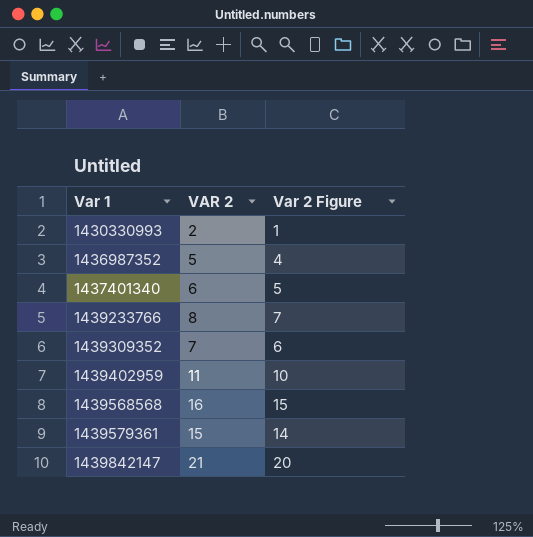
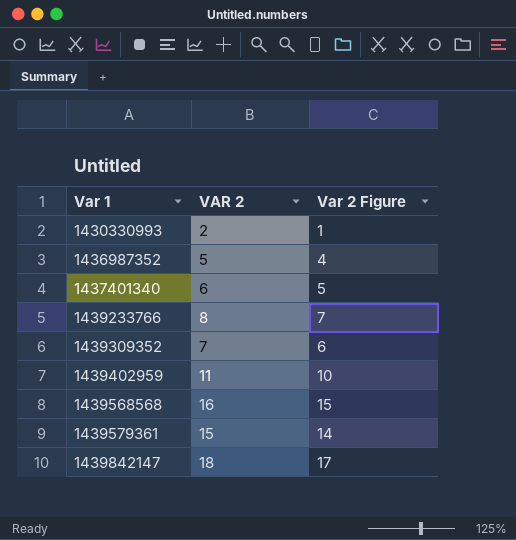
1439842147 | VAR 2: 21 -> 18
1439842147 | Var 2 Figure: 20 -> 17

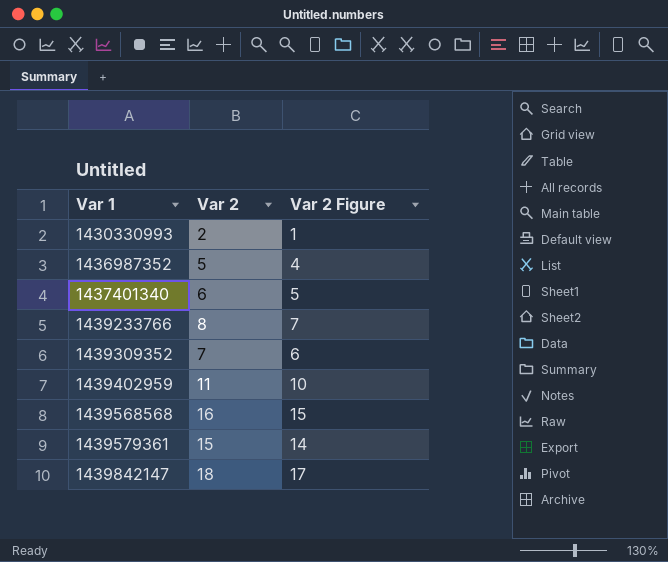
column name: VAR 2 -> Var 2

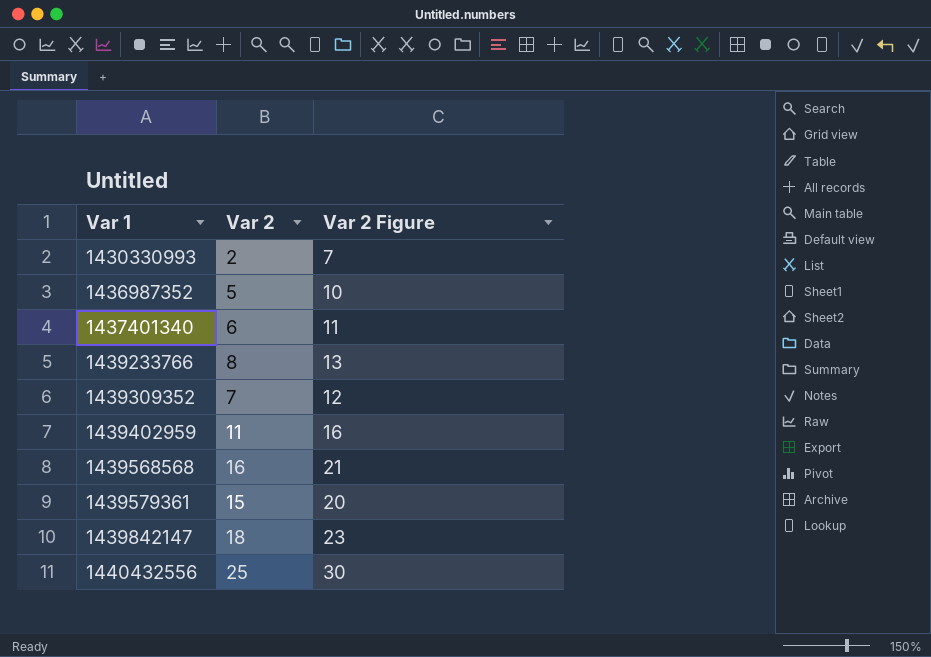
column Var 2 Figure | formula: [Var 2] - 1 -> [Var 2] + 5
row 1440432556: none -> 25 | 30

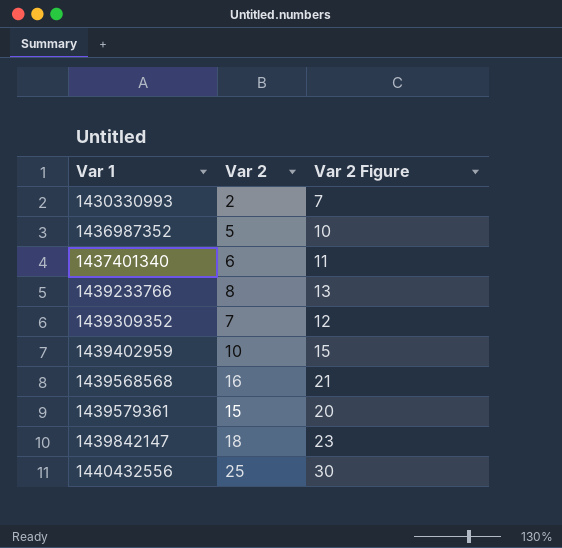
1439402959 | Var 2: 11 -> 10
1439402959 | Var 2 Figure: 16 -> 15

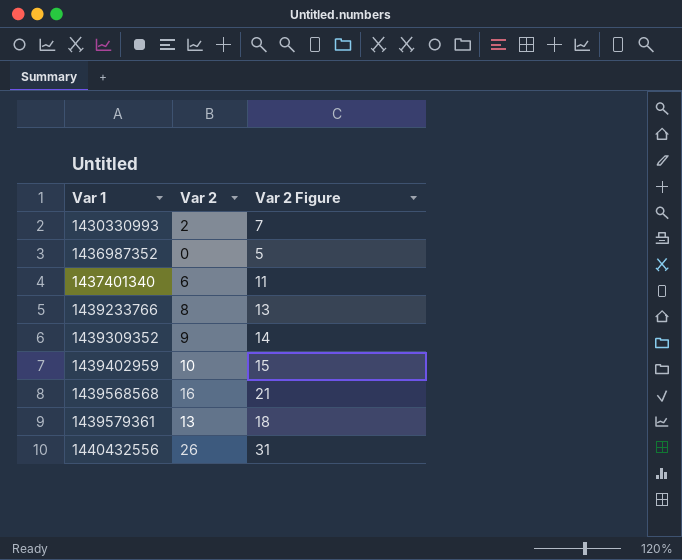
row 1439842147: 18 | 23 -> none
1436987352 | Var 2: 5 -> 0
1436987352 | Var 2 Figure: 10 -> 5
1439309352 | Var 2: 7 -> 9
1439309352 | Var 2 Figure: 12 -> 14
1439579361 | Var 2: 15 -> 13
1439579361 | Var 2 Figure: 20 -> 18
1440432556 | Var 2: 25 -> 26
1440432556 | Var 2 Figure: 30 -> 31

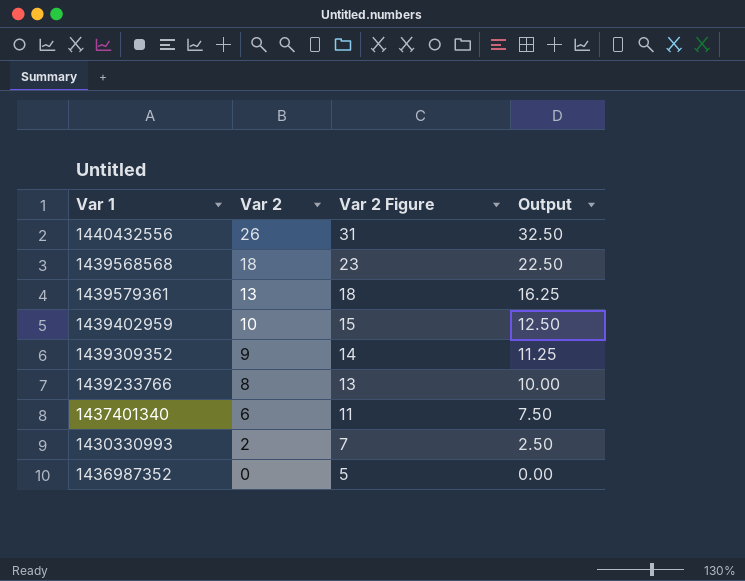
row order: Var 1 ascending -> Var 2 descending
column Output | formula: none -> [Var 2] * 1.25
1439568568 | Var 2: 16 -> 18
1439568568 | Var 2 Figure: 21 -> 23

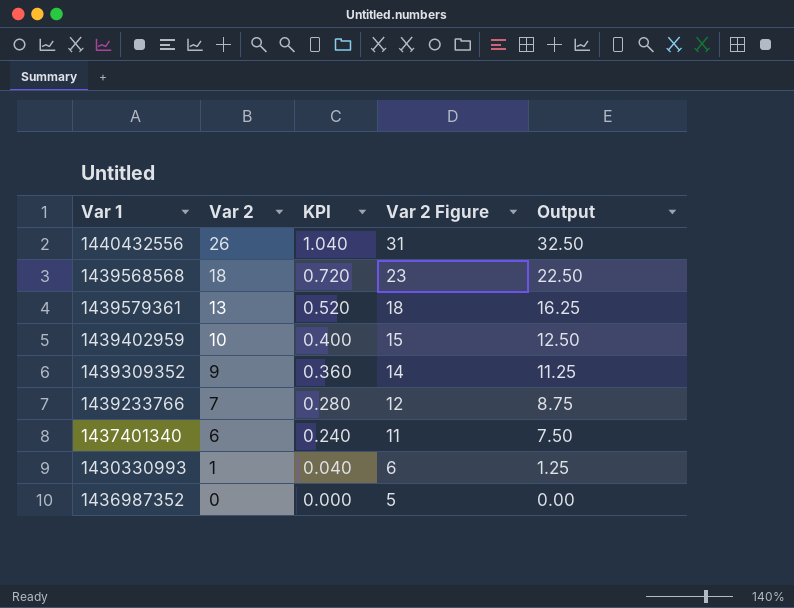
column KPI | formula: none -> [Var 2] * 0.04
1439233766 | Var 2: 8 -> 7
1439233766 | Var 2 Figure: 13 -> 12
1439233766 | Output: 10.00 -> 8.75
1430330993 | Var 2: 2 -> 1
1430330993 | Var 2 Figure: 7 -> 6
1430330993 | Output: 2.50 -> 1.25

